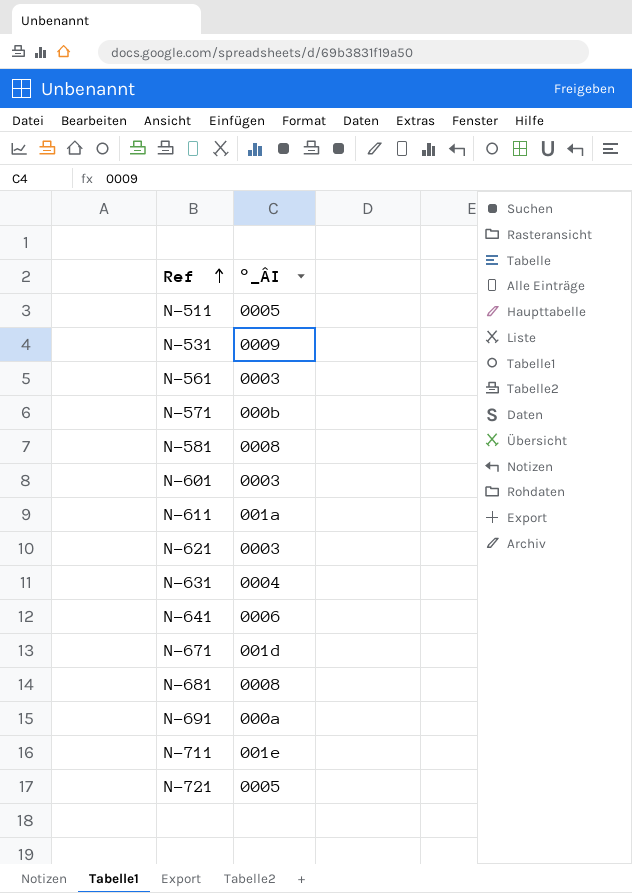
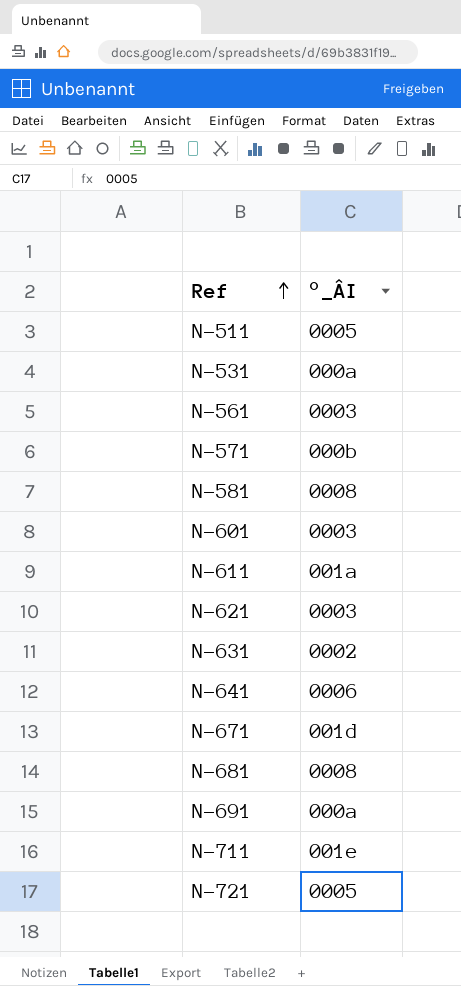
N-531 | °_ÂI: 0009 -> 000a
N-631 | °_ÂI: 0004 -> 0002

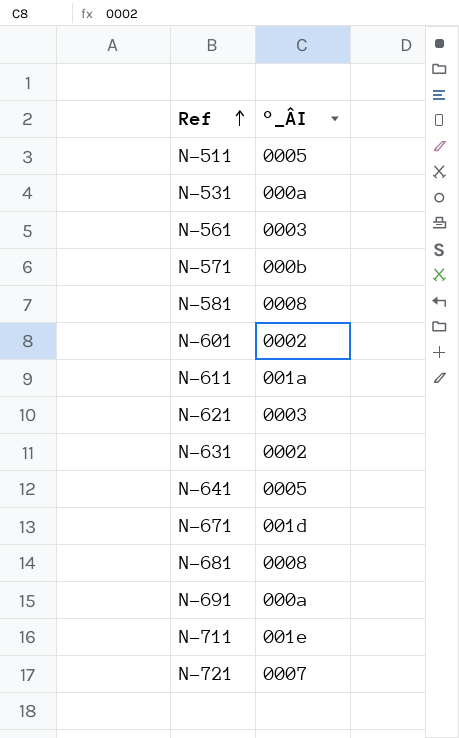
N-601 | °_ÂI: 0003 -> 0002
N-641 | °_ÂI: 0006 -> 0005
N-721 | °_ÂI: 0005 -> 0007

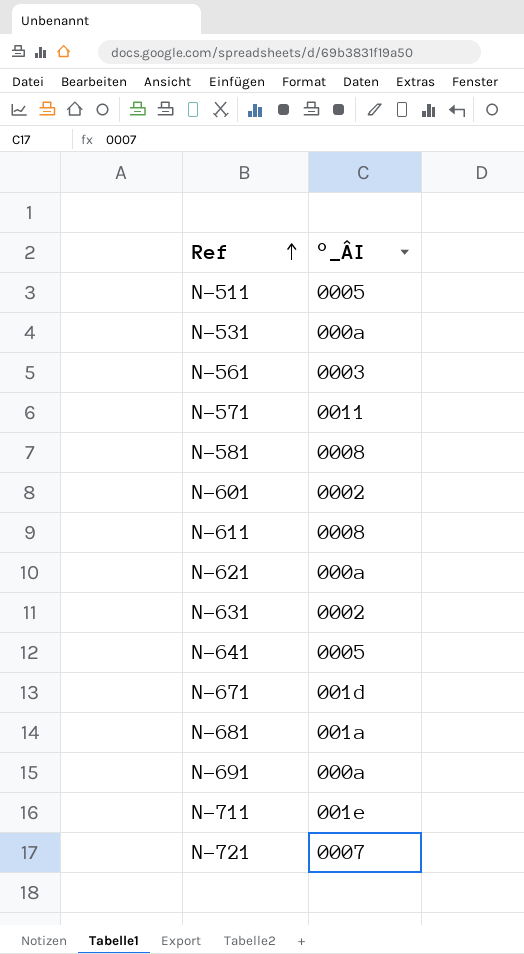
N-571 | °_ÂI: 000b -> 0011
N-611 | °_ÂI: 001a -> 0008
N-621 | °_ÂI: 0003 -> 000a
N-681 | °_ÂI: 0008 -> 001a

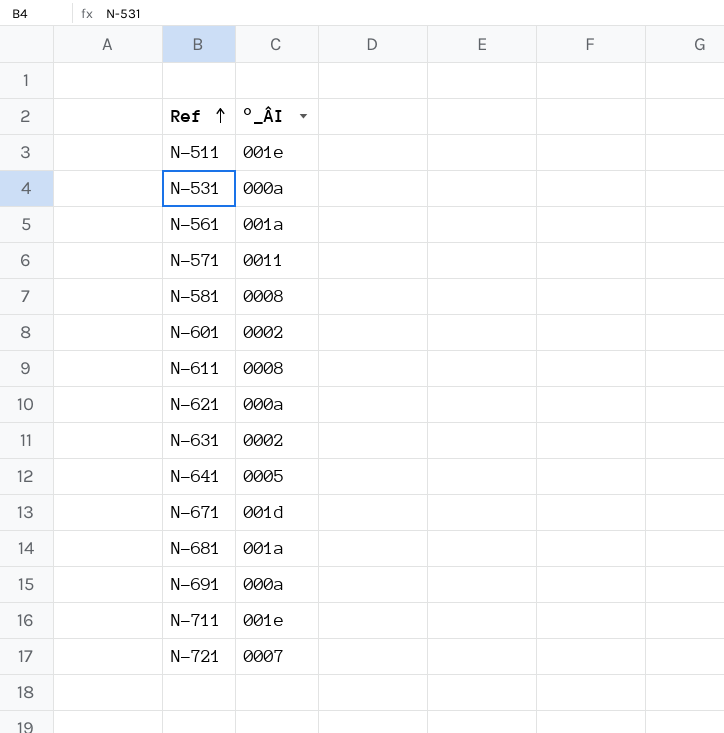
N-511 | °_ÂI: 0005 -> 001e
N-561 | °_ÂI: 0003 -> 001a

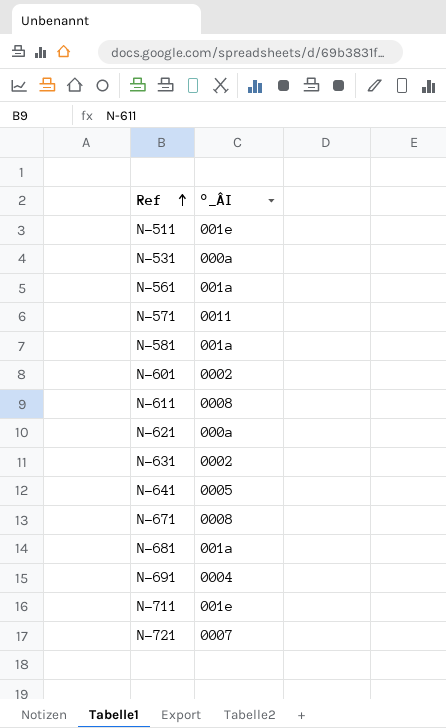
N-581 | °_ÂI: 0008 -> 001a
N-671 | °_ÂI: 001d -> 0008
N-691 | °_ÂI: 000a -> 0004

